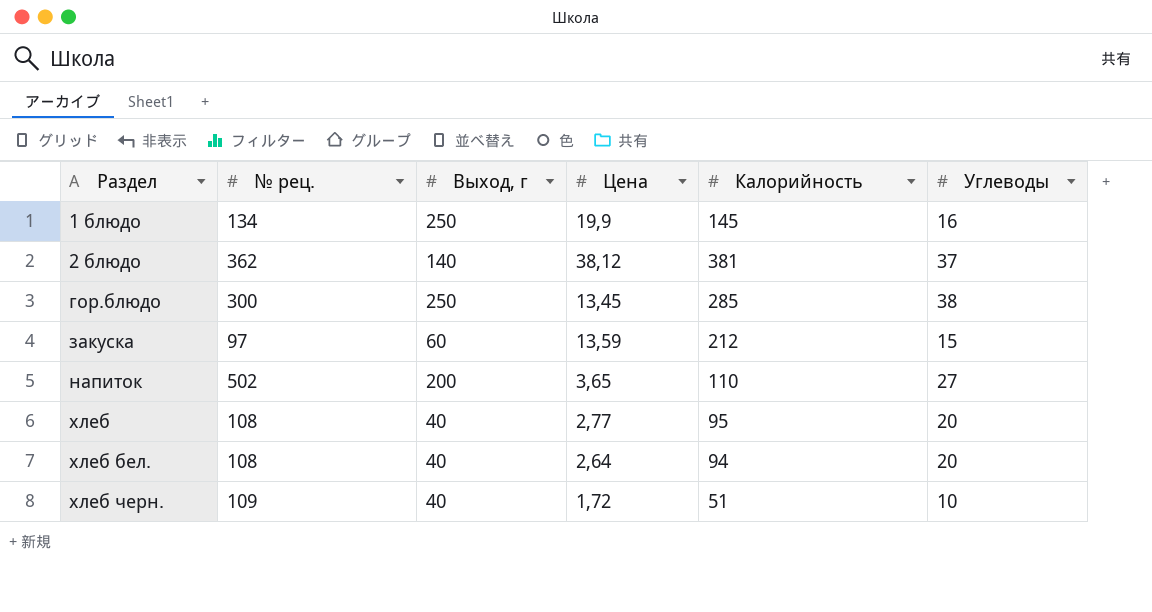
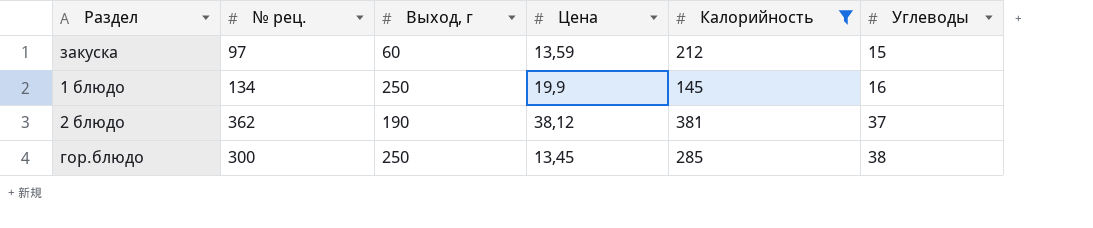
filter: none -> Калорийность >= 145
row order: Раздел ascending -> Углеводы ascending
2 блюдо | Выход, г: 140 -> 190

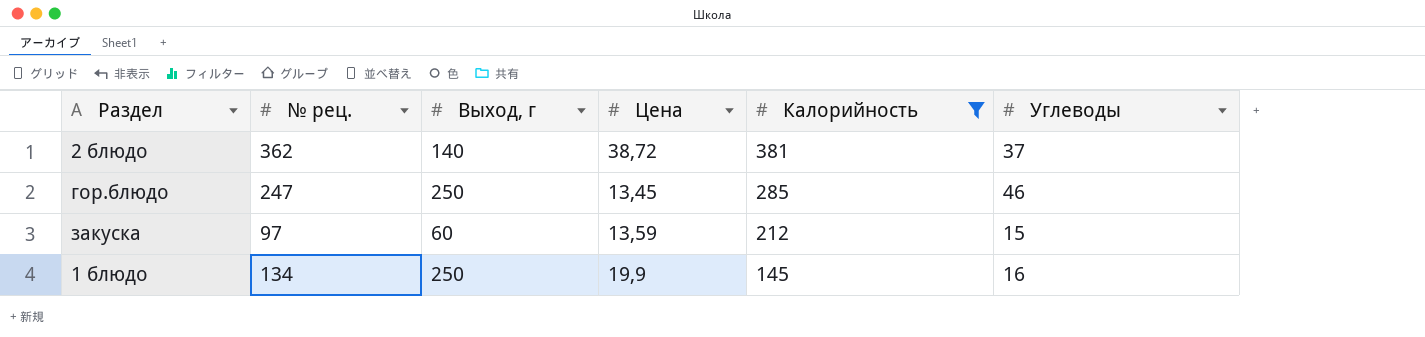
row order: Углеводы ascending -> Калорийность descending
2 блюдо | Выход, г: 190 -> 140
2 блюдо | Цена: 38,12 -> 38,72
гор.блюдо | № рец.: 300 -> 247
гор.блюдо | Углеводы: 38 -> 46

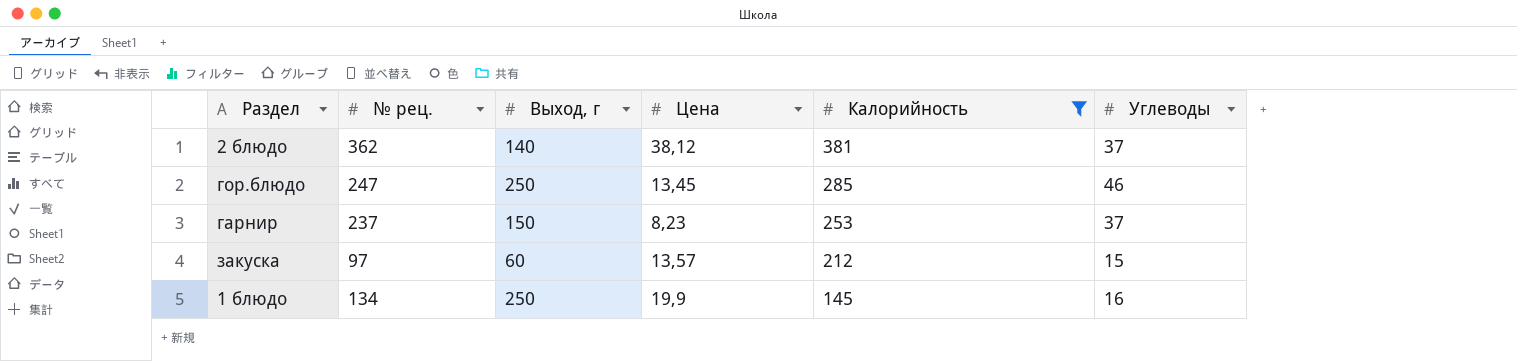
2 блюдо | Цена: 38,72 -> 38,12
row гарнир: none -> 237 | 150 | 8,23 | 253 | 37
закуска | Цена: 13,59 -> 13,57

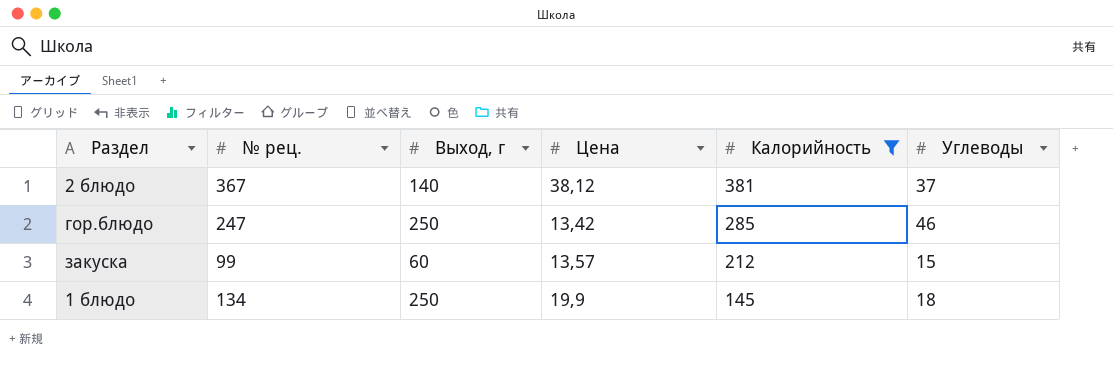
row гарнир: 237 | 150 | 8,23 | 253 | 37 -> none
2 блюдо | № рец.: 362 -> 367
гор.блюдо | Цена: 13,45 -> 13,42
закуска | № рец.: 97 -> 99
1 блюдо | Углеводы: 16 -> 18

